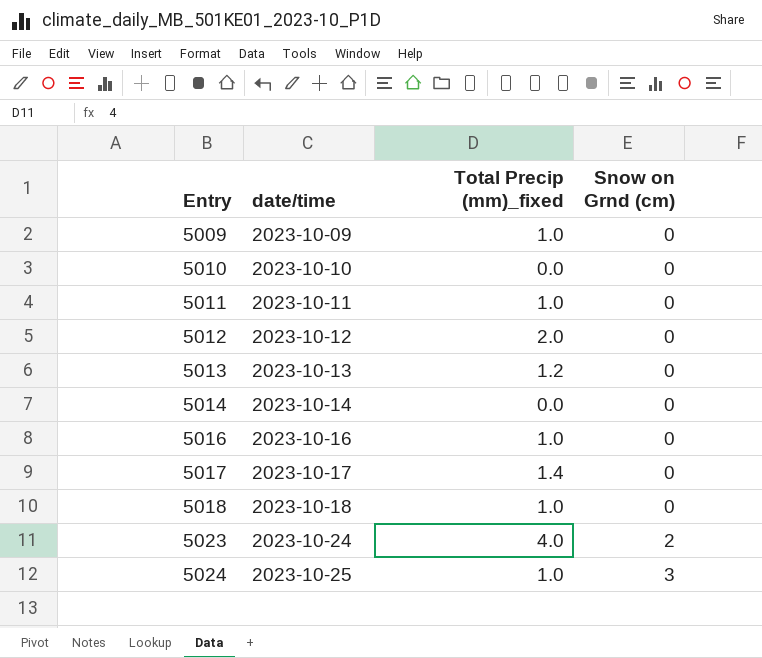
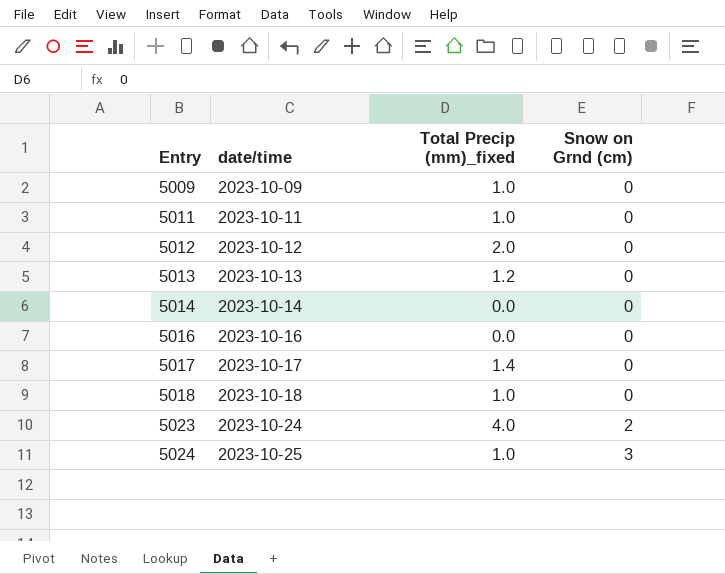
row 5010: 2023-10-10 | 0.0 | 0 -> none
5016 | Total Precip (mm)_fixed: 1.0 -> 0.0

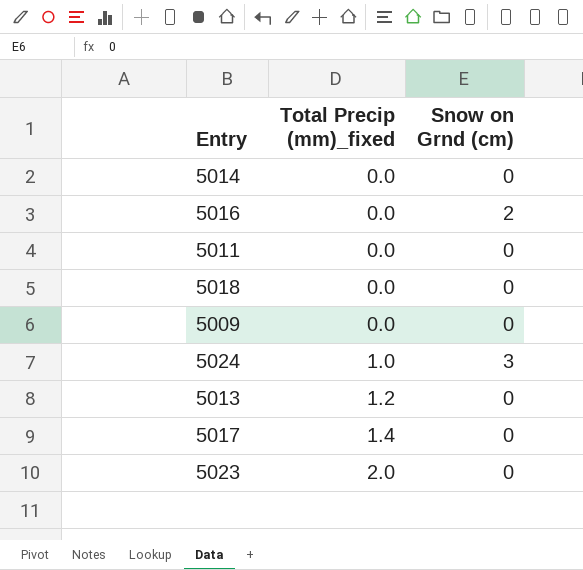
row order: Entry ascending -> Total Precip (mm)_fixed ascending
column date/time | position: 2 -> none
row 5012: 2023-10-12 | 2.0 | 0 -> none
5016 | Snow on Grnd (cm): 0 -> 2
5011 | Total Precip (mm)_fixed: 1.0 -> 0.0
5018 | Total Precip (mm)_fixed: 1.0 -> 0.0
5009 | Total Precip (mm)_fixed: 1.0 -> 0.0
5023 | Total Precip (mm)_fixed: 4.0 -> 2.0
5023 | Snow on Grnd (cm): 2 -> 0

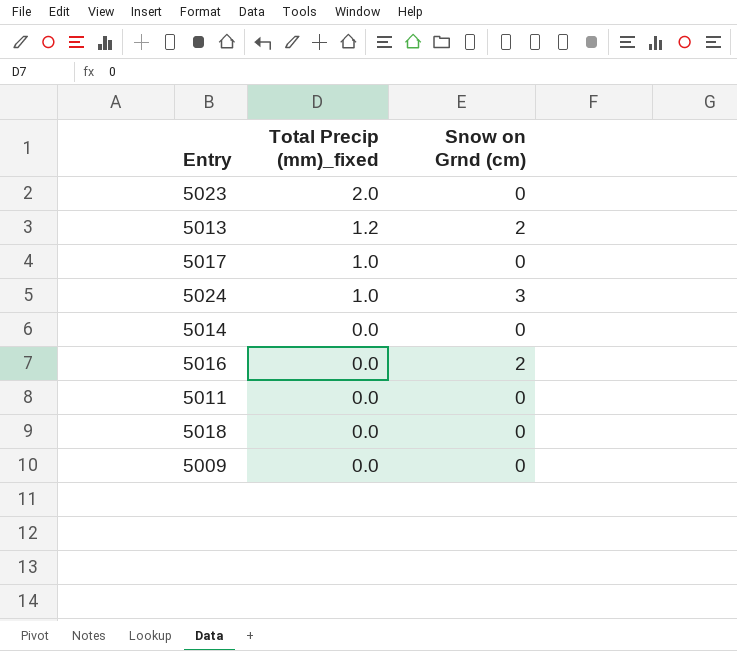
row order: Total Precip (mm)_fixed ascending -> Total Precip (mm)_fixed descending
5013 | Snow on Grnd (cm): 0 -> 2
5017 | Total Precip (mm)_fixed: 1.4 -> 1.0

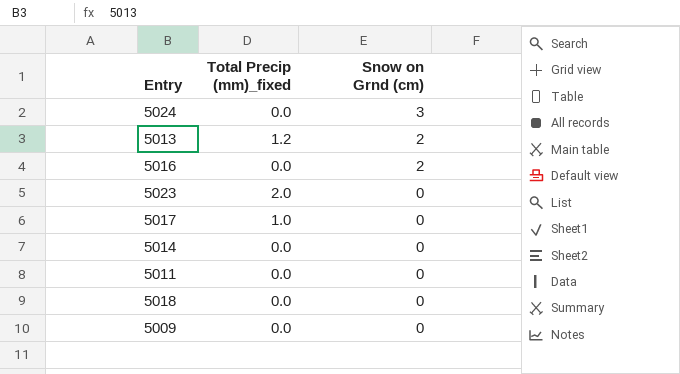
row order: Total Precip (mm)_fixed descending -> Snow on Grnd (cm) descending
5024 | Total Precip (mm)_fixed: 1.0 -> 0.0

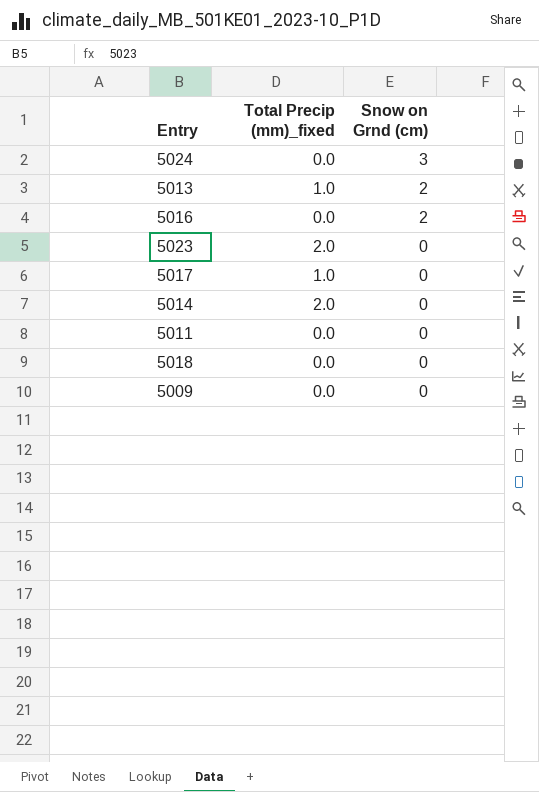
5013 | Total Precip (mm)_fixed: 1.2 -> 1.0
5014 | Total Precip (mm)_fixed: 0.0 -> 2.0

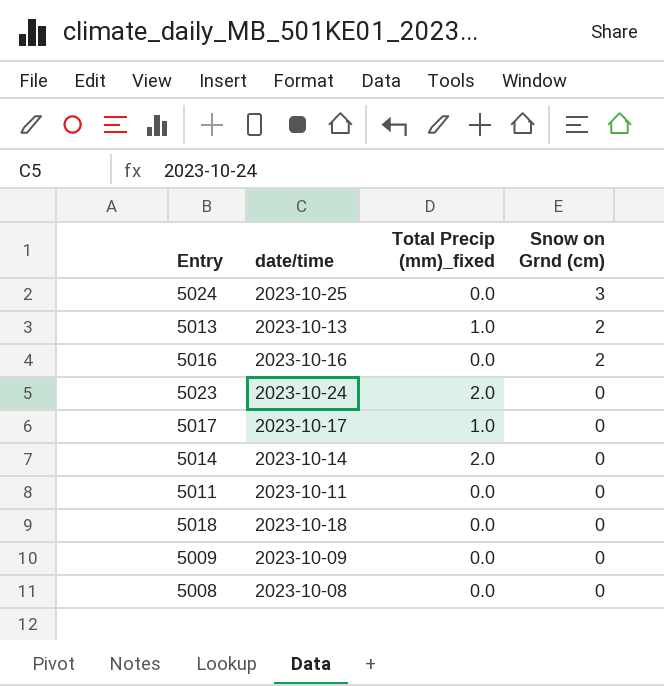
column date/time | position: none -> 2
row 5008: none -> 2023-10-08 | 0.0 | 0

